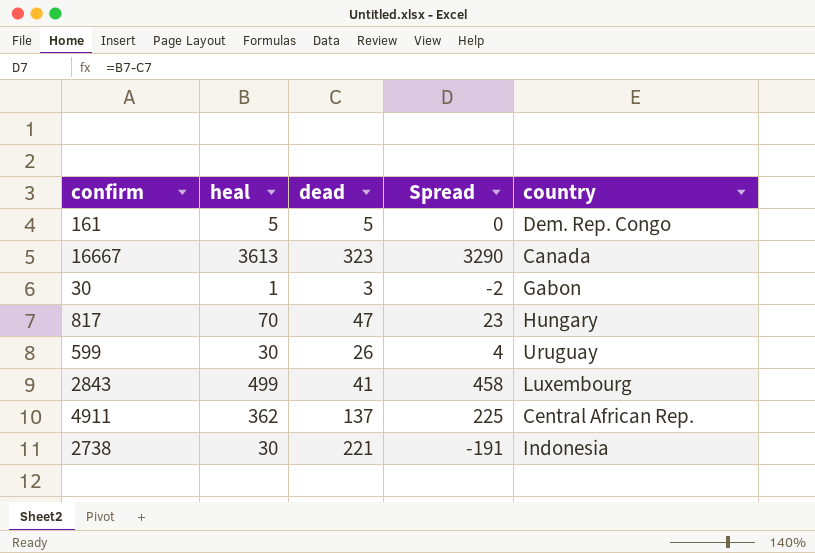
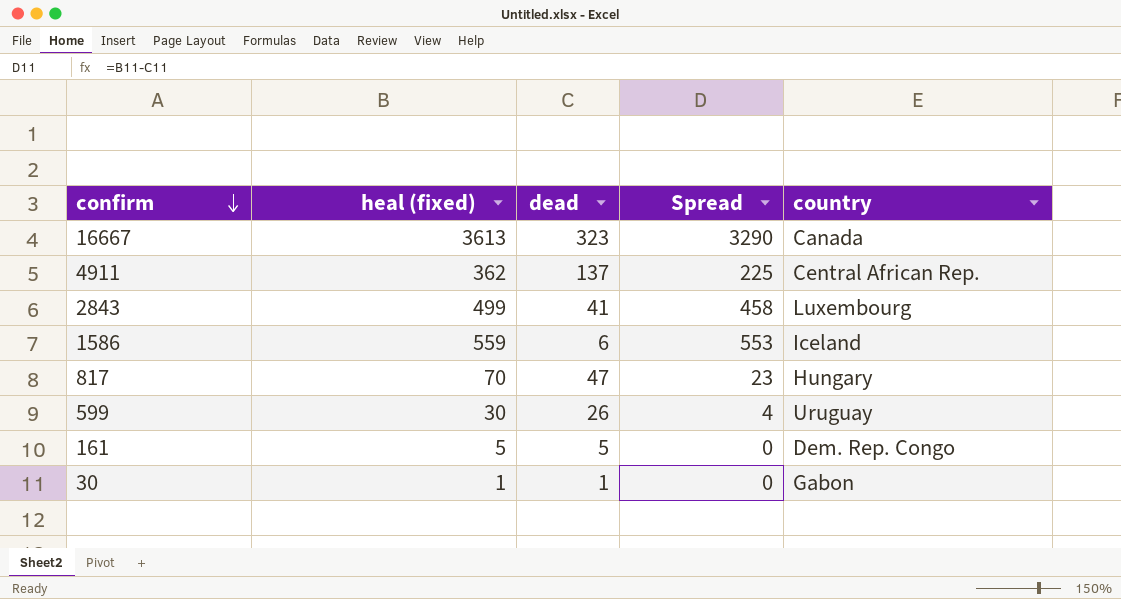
row order: none -> confirm descending
column name: heal -> heal (fixed)
row 2738: 30 | 221 | -191 | Indonesia -> none
row 1586: none -> 559 | 6 | 553 | Iceland
30 | dead: 3 -> 1
30 | Spread: -2 -> 0

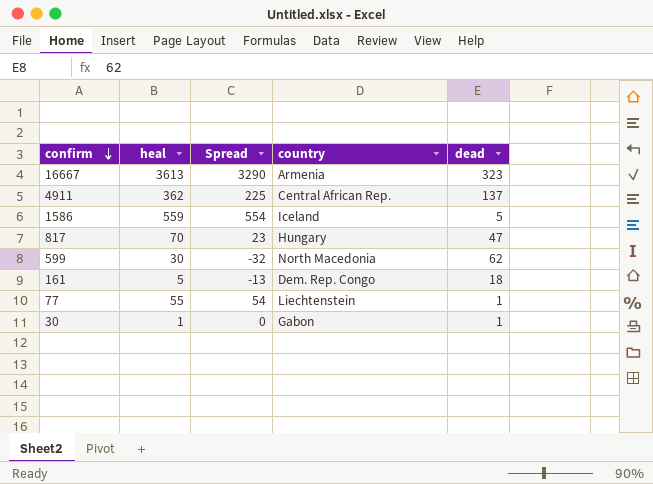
column name: heal (fixed) -> heal
column dead | position: 3 -> 5
row 2843: 499 | 41 | 458 | Luxembourg -> none
16667 | country: Canada -> Armenia
1586 | Spread: 553 -> 554
1586 | dead: 6 -> 5
599 | Spread: 4 -> -32
599 | country: Uruguay -> North Macedonia
599 | dead: 26 -> 62
161 | Spread: 0 -> -13
161 | dead: 5 -> 18
row 77: none -> 55 | 54 | Liechtenstein | 1

